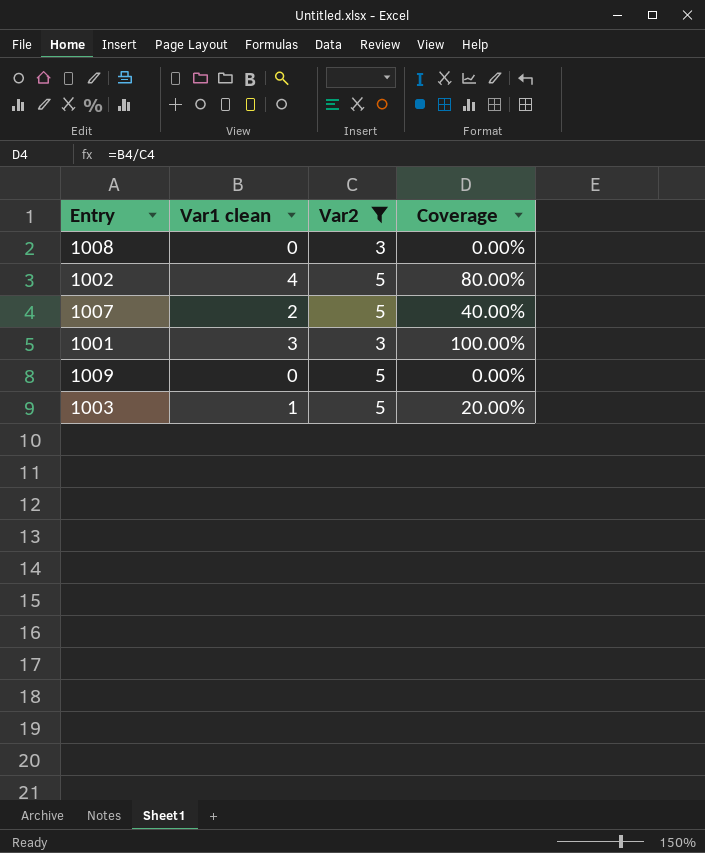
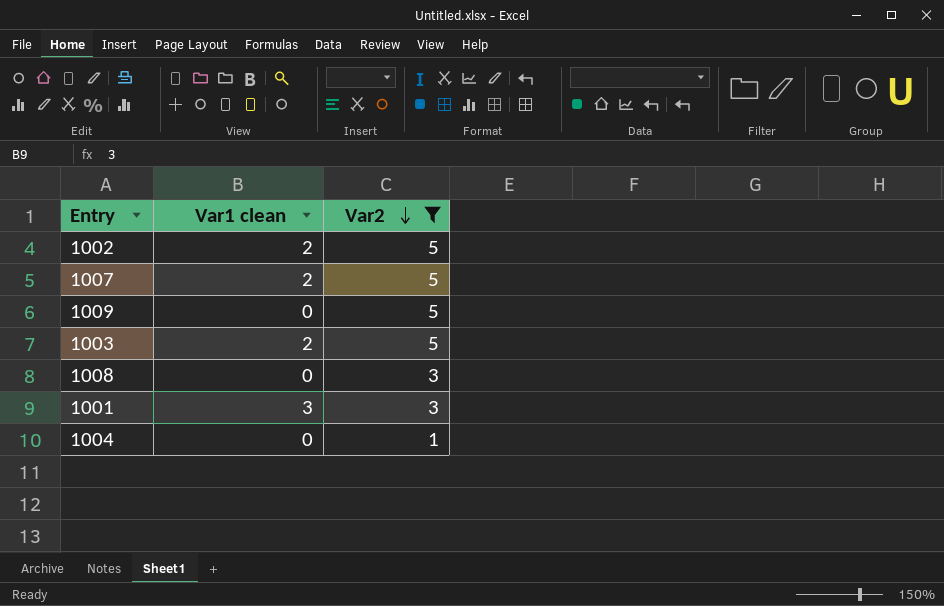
row order: none -> Var2 descending
column Coverage | formula: [Var1 clean] / [Var2] -> none
1002 | Var1 clean: 4 -> 2
1003 | Var1 clean: 1 -> 2
row 1004: none -> 0 | 1

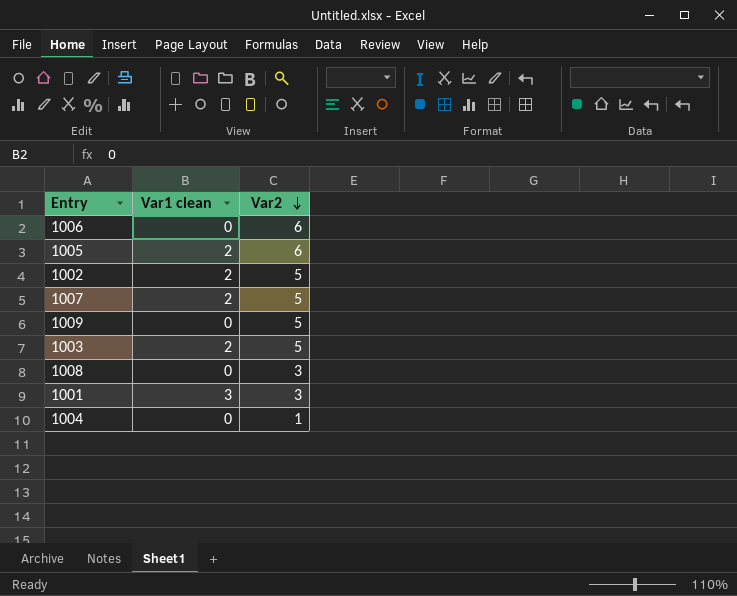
filter: Var2 != 6 -> none

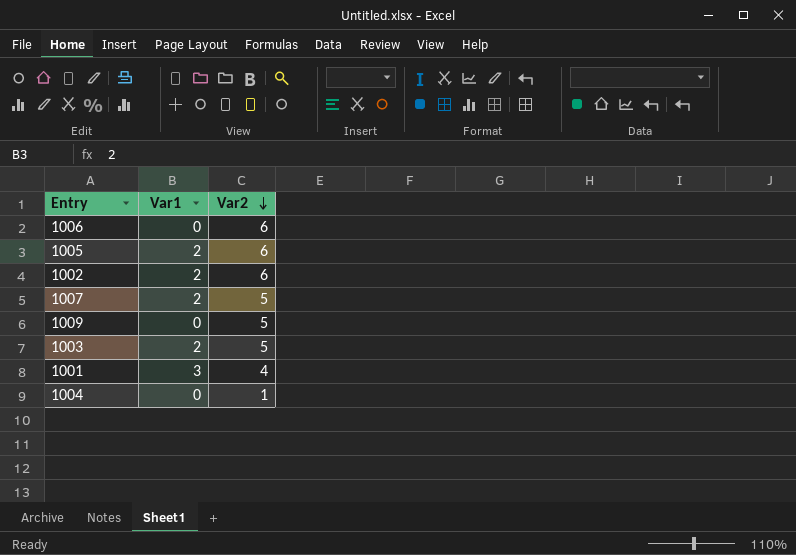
column name: Var1 clean -> Var1
row 1008: 0 | 3 -> none
1002 | Var2: 5 -> 6
1001 | Var2: 3 -> 4

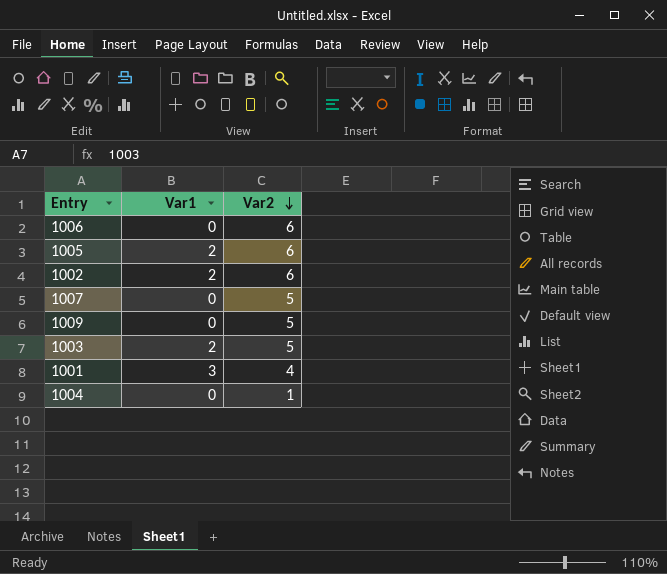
1007 | Var1: 2 -> 0

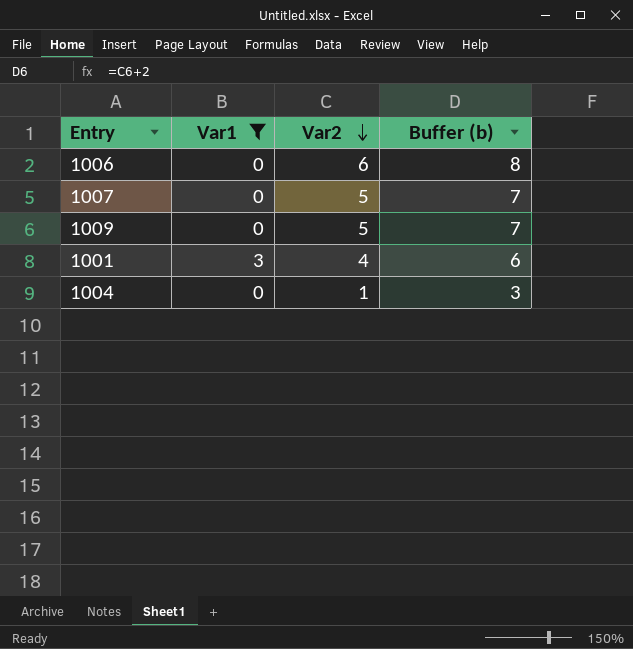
filter: none -> Var1 != 2
column Buffer (b) | formula: none -> [Var2] + 2

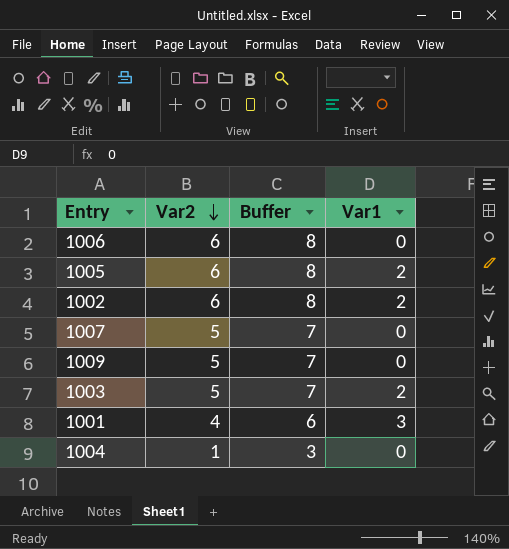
filter: Var1 != 2 -> none
column name: Buffer (b) -> Buffer
column Var1 | position: 2 -> 4

